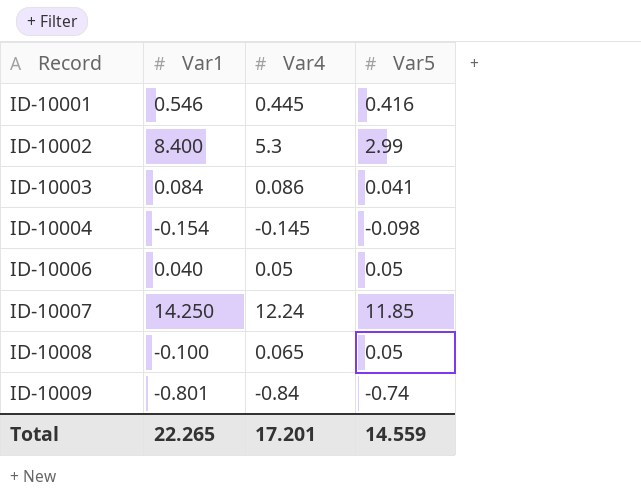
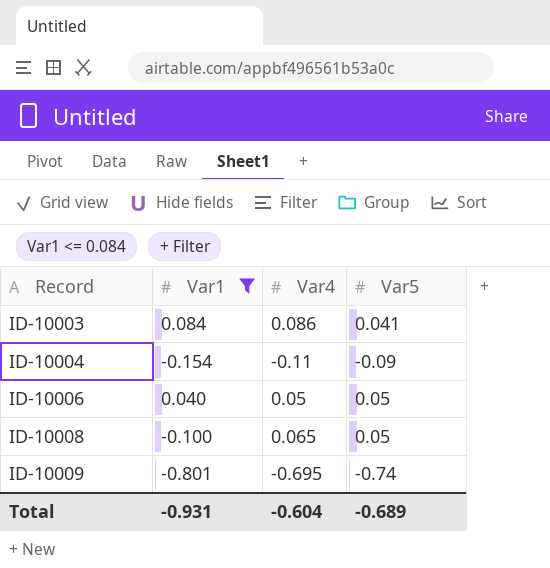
filter: none -> Var1 <= 0.084
ID-10004 | Var4: -0.145 -> -0.11
ID-10004 | Var5: -0.098 -> -0.09
ID-10009 | Var4: -0.84 -> -0.695
Total | Var1: 22.265 -> -0.931
Total | Var4: 17.201 -> -0.604
Total | Var5: 14.559 -> -0.689

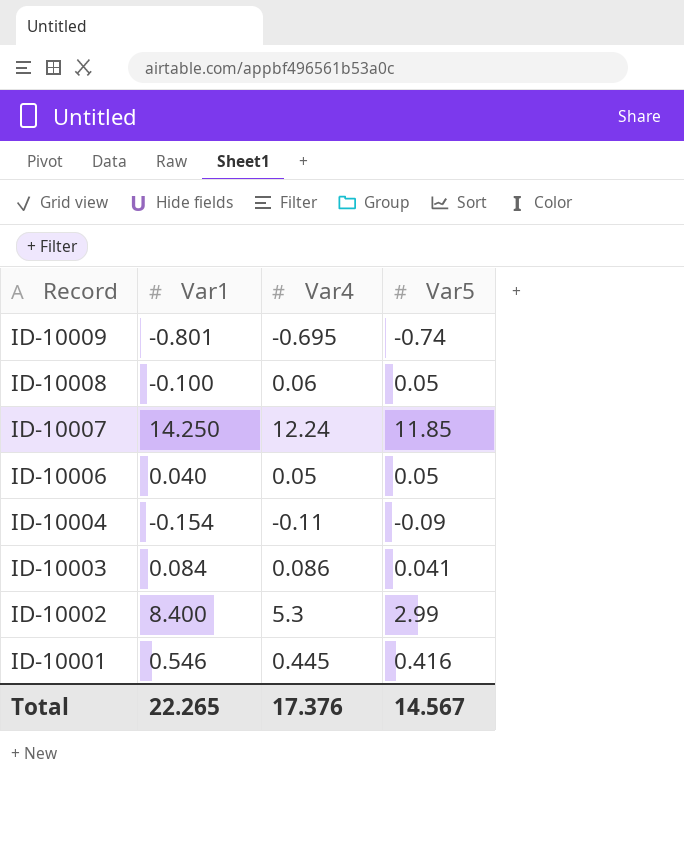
filter: Var1 <= 0.084 -> none
row order: Record ascending -> Record descending
ID-10008 | Var4: 0.065 -> 0.06
Total | Var1: -0.931 -> 22.265
Total | Var4: -0.604 -> 17.376
Total | Var5: -0.689 -> 14.567

